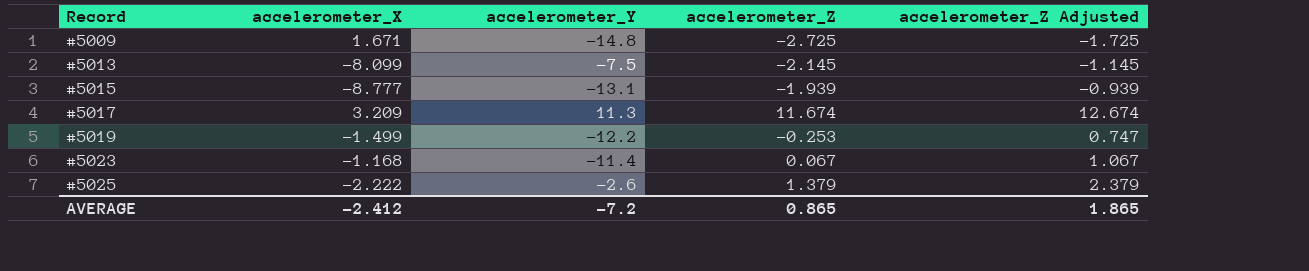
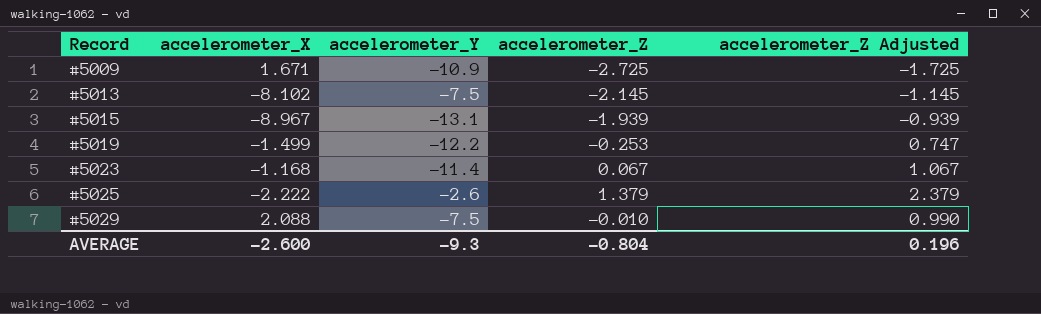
row #5017: 3.209 | 11.3 | 11.674 | 12.674 -> none
#5009 | accelerometer_Y: -14.8 -> -10.9
#5013 | accelerometer_X: -8.099 -> -8.102
#5015 | accelerometer_X: -8.777 -> -8.967
row #5029: none -> 2.088 | -7.5 | -0.010 | 0.990
AVERAGE | accelerometer_X: -2.412 -> -2.600
AVERAGE | accelerometer_Y: -7.2 -> -9.3
AVERAGE | accelerometer_Z: 0.865 -> -0.804
AVERAGE | accelerometer_Z Adjusted: 1.865 -> 0.196

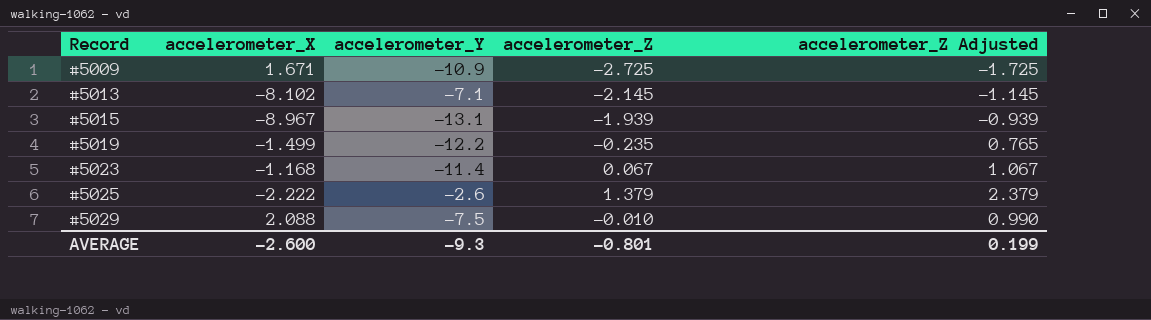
#5013 | accelerometer_Y: -7.5 -> -7.1
#5019 | accelerometer_Z: -0.253 -> -0.235
#5019 | accelerometer_Z Adjusted: 0.747 -> 0.765
AVERAGE | accelerometer_Z: -0.804 -> -0.801
AVERAGE | accelerometer_Z Adjusted: 0.196 -> 0.199

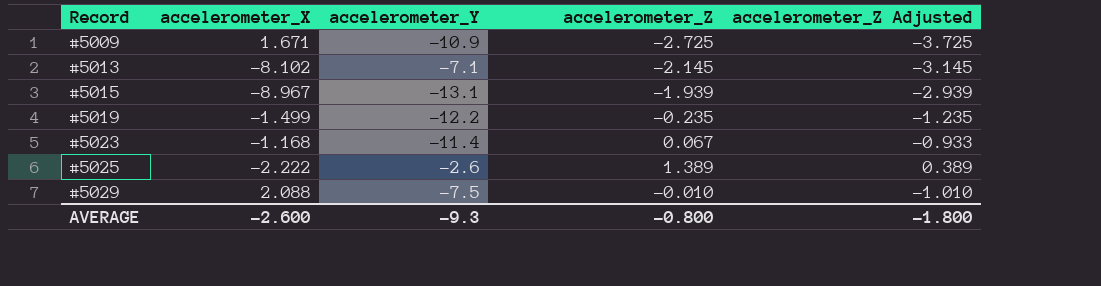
column accelerometer_Z Adjusted | formula: [accelerometer_Z] + 1 -> [accelerometer_Z] - 1
#5025 | accelerometer_Z: 1.379 -> 1.389
AVERAGE | accelerometer_Z: -0.801 -> -0.800
AVERAGE | accelerometer_Z Adjusted: 0.199 -> -1.800

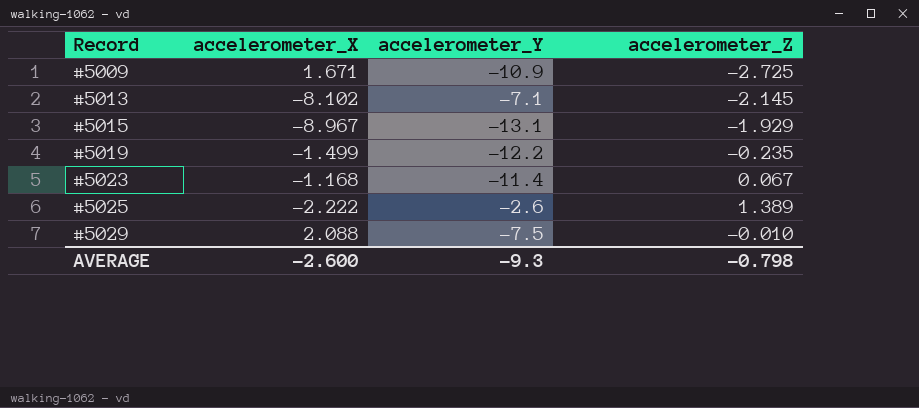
column accelerometer_Z Adjusted | formula: [accelerometer_Z] - 1 -> none
#5015 | accelerometer_Z: -1.939 -> -1.929
AVERAGE | accelerometer_Z: -0.800 -> -0.798

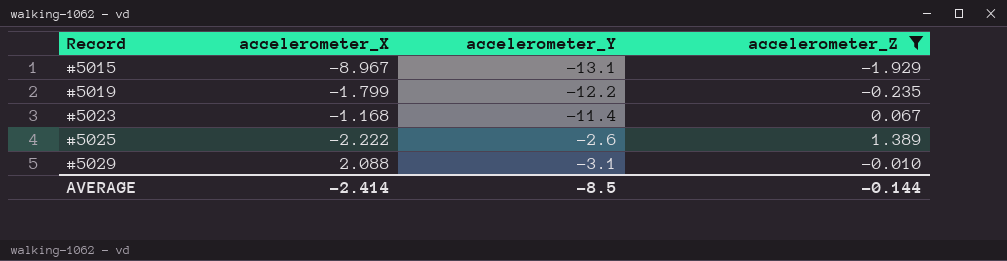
filter: none -> accelerometer_Z >= -1.929
#5019 | accelerometer_X: -1.499 -> -1.799
#5029 | accelerometer_Y: -7.5 -> -3.1
AVERAGE | accelerometer_X: -2.600 -> -2.414
AVERAGE | accelerometer_Y: -9.3 -> -8.5
AVERAGE | accelerometer_Z: -0.798 -> -0.144

